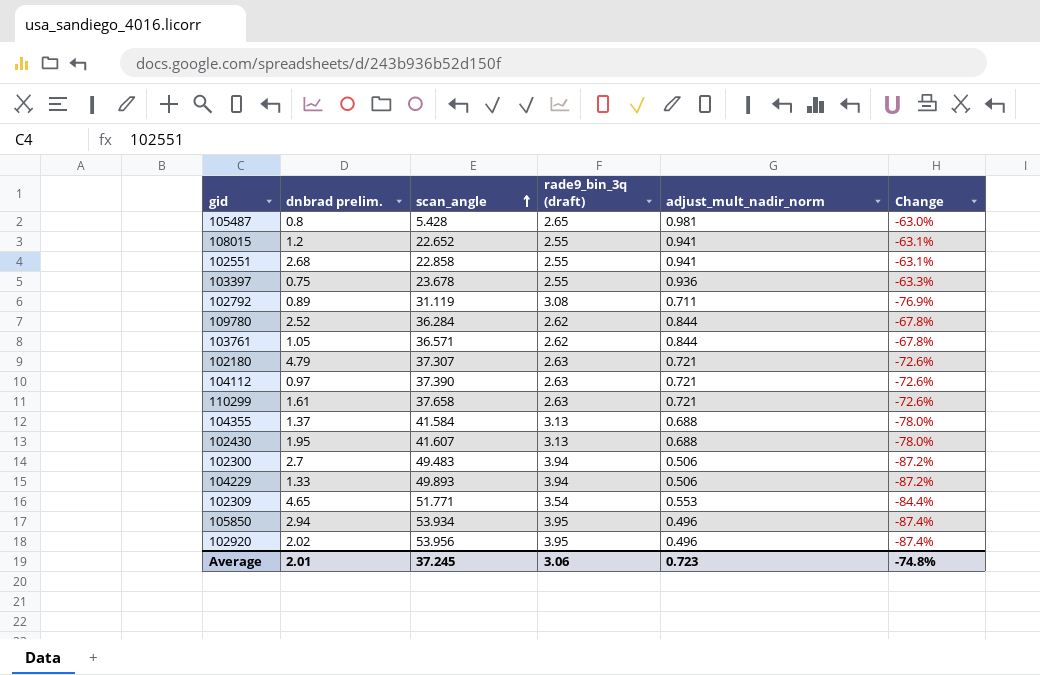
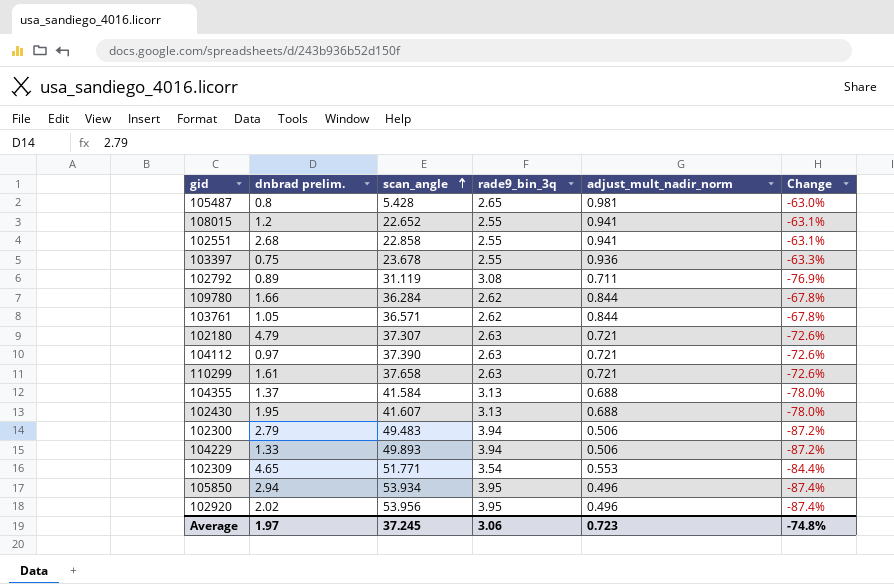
column name: rade9_bin_3q (draft) -> rade9_bin_3q
109780 | dnbrad prelim.: 2.52 -> 1.66
102300 | dnbrad prelim.: 2.7 -> 2.79
Average | dnbrad prelim.: 2.01 -> 1.97

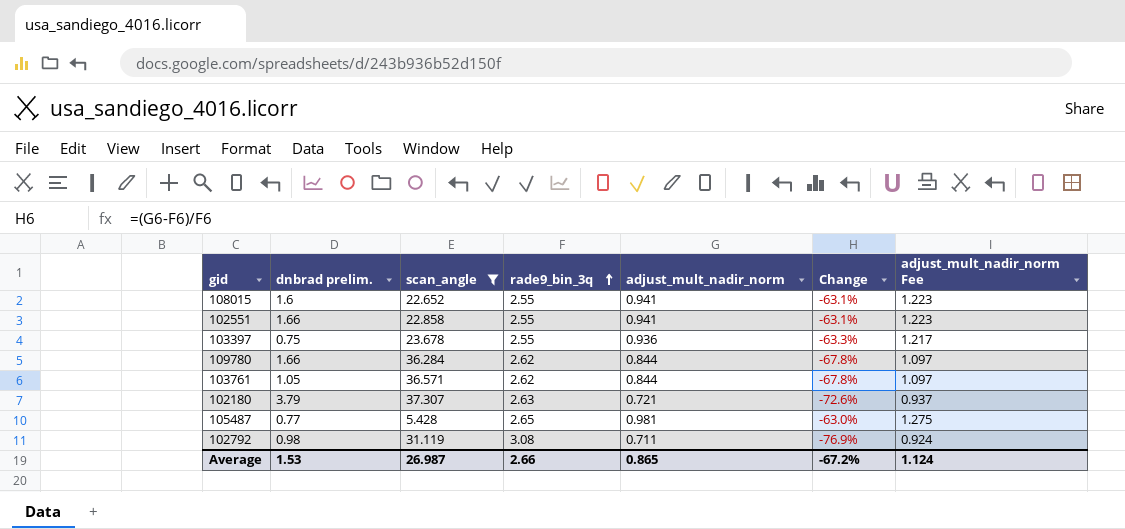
filter: none -> scan_angle <= 37.307
row order: scan_angle ascending -> rade9_bin_3q ascending
column adjust_mult_nadir_norm Fee | formula: none -> [adjust_mult_nadir_norm] * 1.3
108015 | dnbrad prelim.: 1.2 -> 1.6
102551 | dnbrad prelim.: 2.68 -> 1.66
102180 | dnbrad prelim.: 4.79 -> 3.79
105487 | dnbrad prelim.: 0.8 -> 0.77
102792 | dnbrad prelim.: 0.89 -> 0.98
Average | dnbrad prelim.: 1.97 -> 1.53
Average | scan_angle: 37.245 -> 26.987
Average | rade9_bin_3q: 3.06 -> 2.66
Average | adjust_mult_nadir_norm: 0.723 -> 0.865
Average | Change: -74.8% -> -67.2%

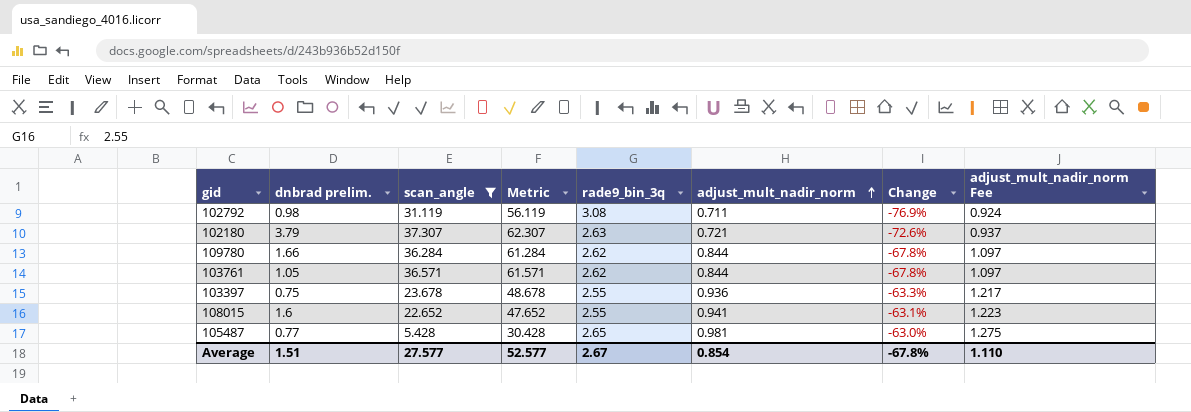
row order: rade9_bin_3q ascending -> adjust_mult_nadir_norm ascending
column Metric | formula: none -> [scan_angle] + 25
row 102551: 1.66 | 22.858 | 2.55 | 0.941 | -63.1% | 1.223 -> none
Average | dnbrad prelim.: 1.53 -> 1.51
Average | scan_angle: 26.987 -> 27.577
Average | rade9_bin_3q: 2.66 -> 2.67
Average | adjust_mult_nadir_norm: 0.865 -> 0.854
Average | Change: -67.2% -> -67.8%
Average | adjust_mult_nadir_norm Fee: 1.124 -> 1.110

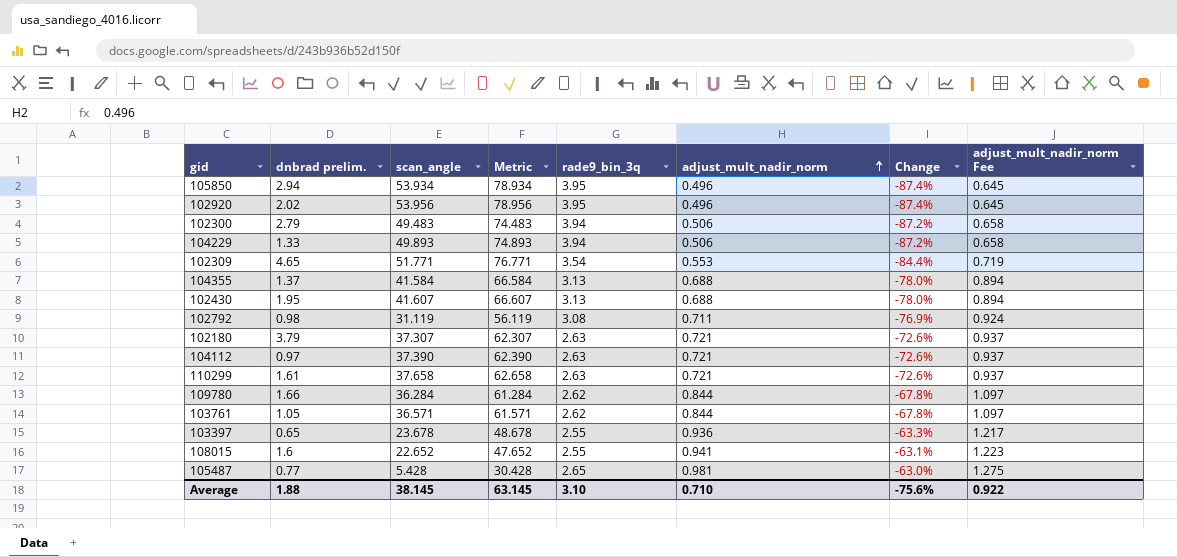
filter: scan_angle <= 37.307 -> none
103397 | dnbrad prelim.: 0.75 -> 0.65
Average | dnbrad prelim.: 1.51 -> 1.88
Average | scan_angle: 27.577 -> 38.145
Average | Metric: 52.577 -> 63.145
Average | rade9_bin_3q: 2.67 -> 3.10
Average | adjust_mult_nadir_norm: 0.854 -> 0.710
Average | Change: -67.8% -> -75.6%
Average | adjust_mult_nadir_norm Fee: 1.110 -> 0.922

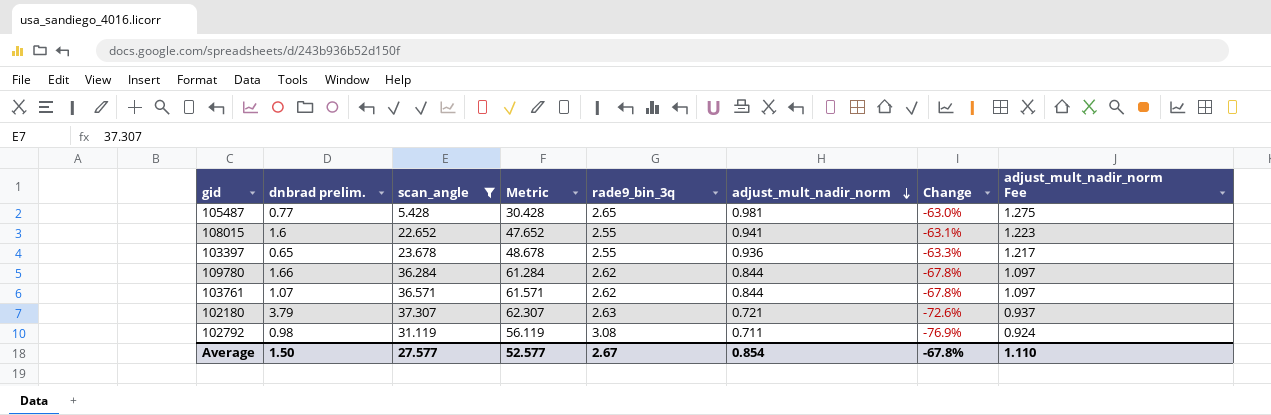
filter: none -> scan_angle <= 37.307
row order: adjust_mult_nadir_norm ascending -> adjust_mult_nadir_norm descending
103761 | dnbrad prelim.: 1.05 -> 1.07
Average | dnbrad prelim.: 1.88 -> 1.50
Average | scan_angle: 38.145 -> 27.577
Average | Metric: 63.145 -> 52.577
Average | rade9_bin_3q: 3.10 -> 2.67
Average | adjust_mult_nadir_norm: 0.710 -> 0.854
Average | Change: -75.6% -> -67.8%
Average | adjust_mult_nadir_norm Fee: 0.922 -> 1.110

